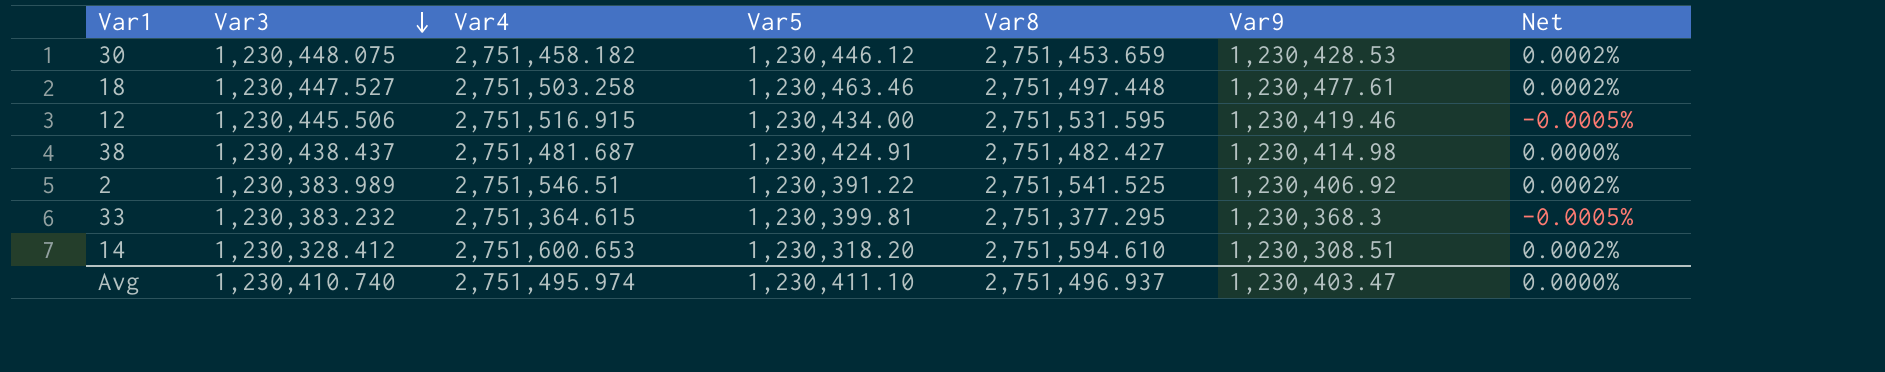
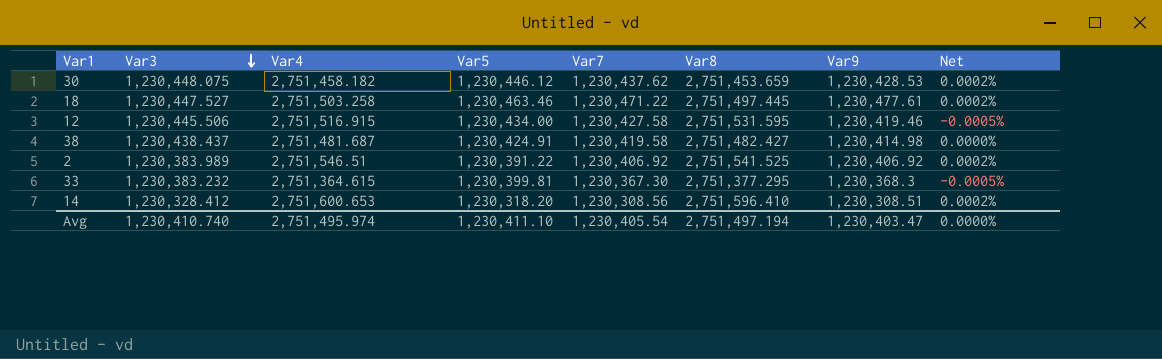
column Var7 | position: none -> 5
18 | Var8: 2,751,497.448 -> 2,751,497.445
14 | Var8: 2,751,594.610 -> 2,751,596.410
Avg | Var8: 2,751,496.937 -> 2,751,497.194

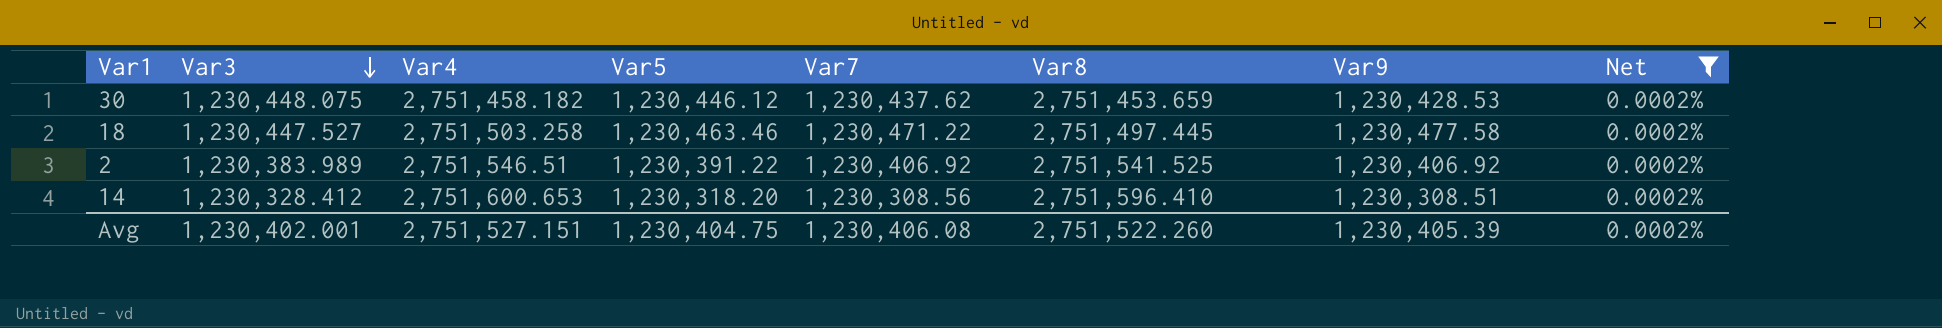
filter: none -> Net = 0.0002%
18 | Var9: 1,230,477.61 -> 1,230,477.58
Avg | Var3: 1,230,410.740 -> 1,230,402.001
Avg | Var4: 2,751,495.974 -> 2,751,527.151
Avg | Var5: 1,230,411.10 -> 1,230,404.75
Avg | Var7: 1,230,405.54 -> 1,230,406.08
Avg | Var8: 2,751,497.194 -> 2,751,522.260
Avg | Var9: 1,230,403.47 -> 1,230,405.39
Avg | Net: 0.0000% -> 0.0002%

